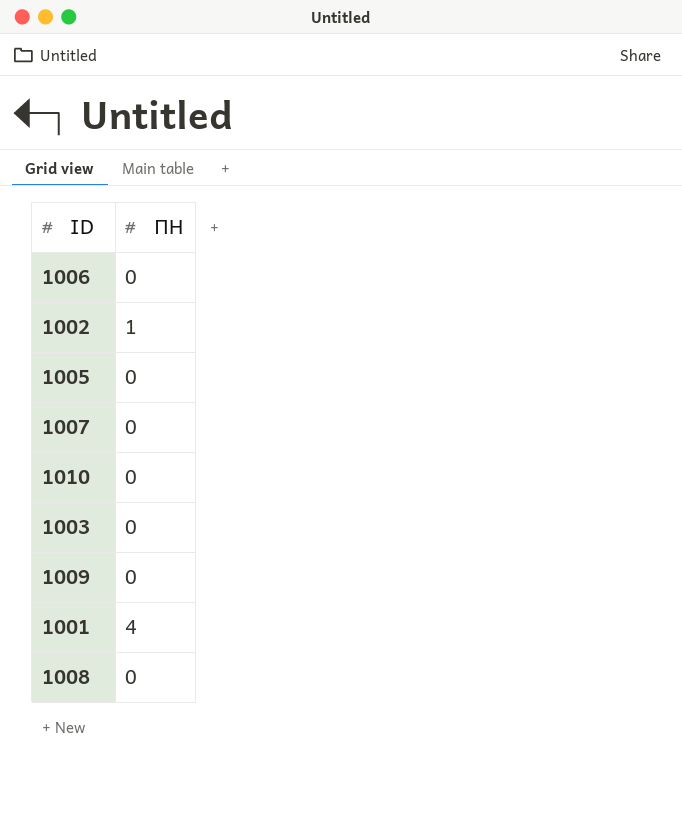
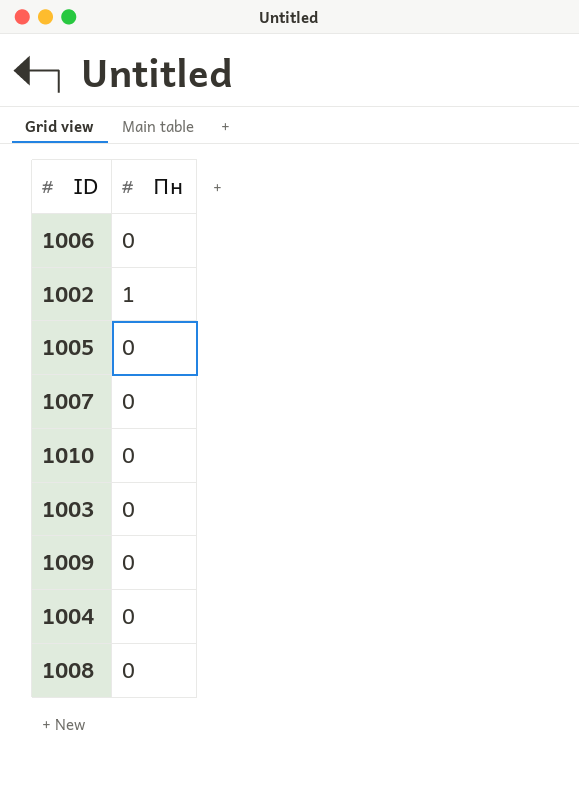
column name: ПН -> Пн
row 1001: 4 -> none
row 1004: none -> 0

